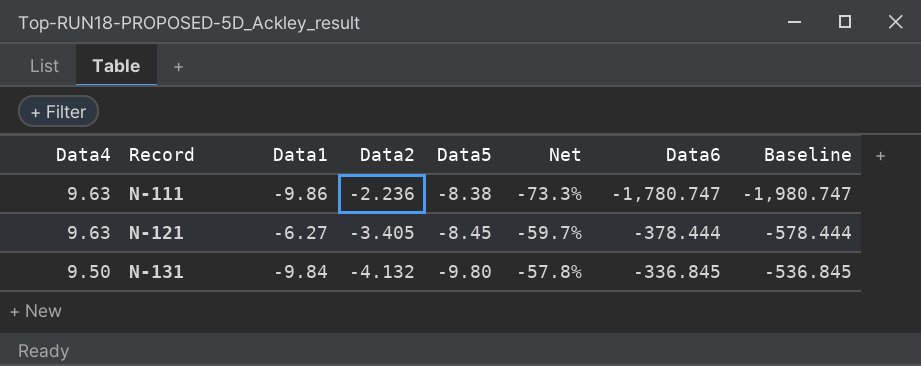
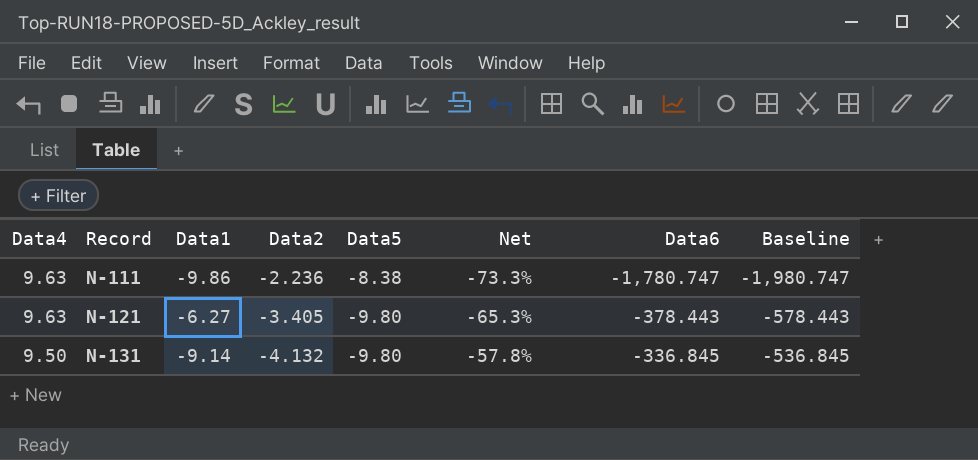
N-121 | Data5: -8.45 -> -9.80
N-121 | Net: -59.7% -> -65.3%
N-121 | Data6: -378.444 -> -378.443
N-121 | Baseline: -578.444 -> -578.443
N-131 | Data1: -9.84 -> -9.14

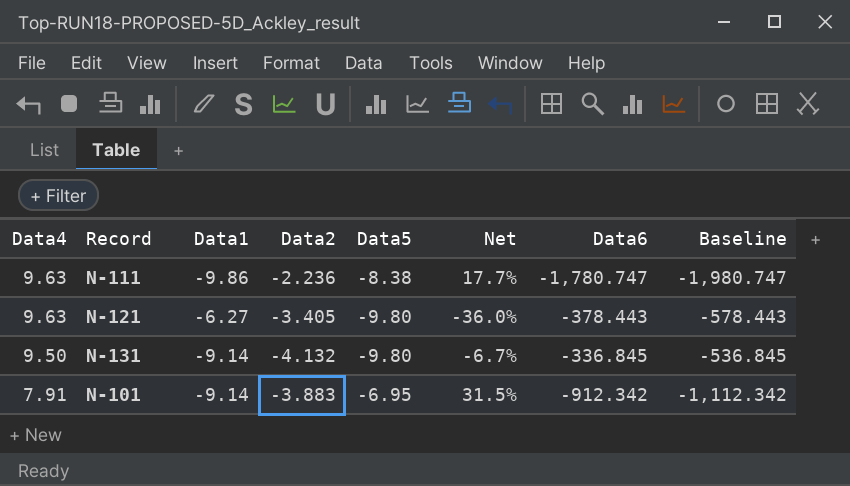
column Net | formula: ([Data2] - [Data5]) / [Data5] -> ([Data1] - [Data5]) / [Data5]
row N-101: none -> 7.91 | -9.14 | -3.883 | -6.95 | 31.5% | -912.342 | -1,112.342

